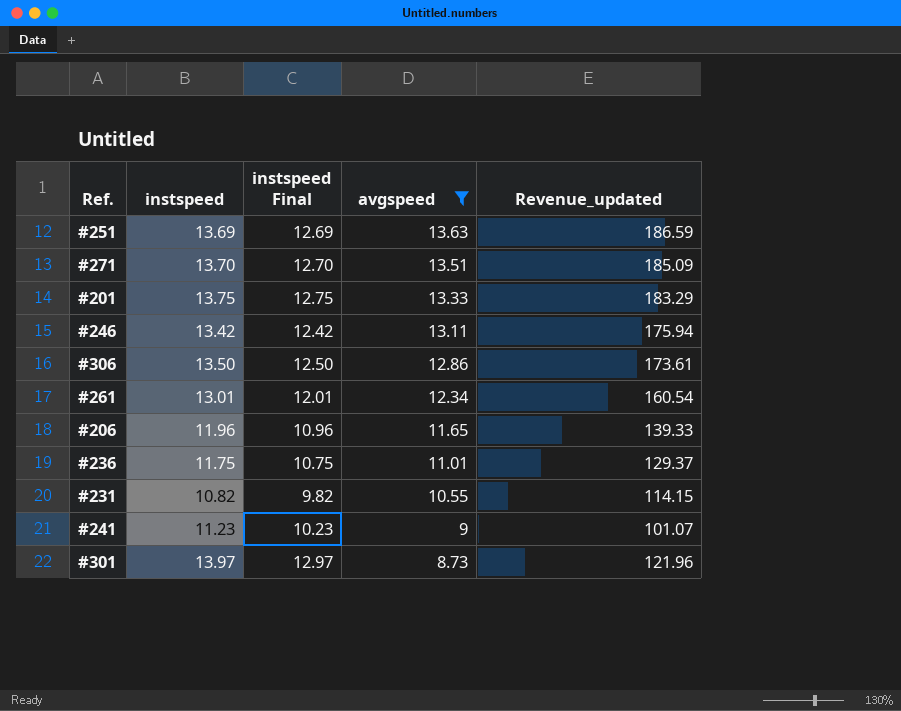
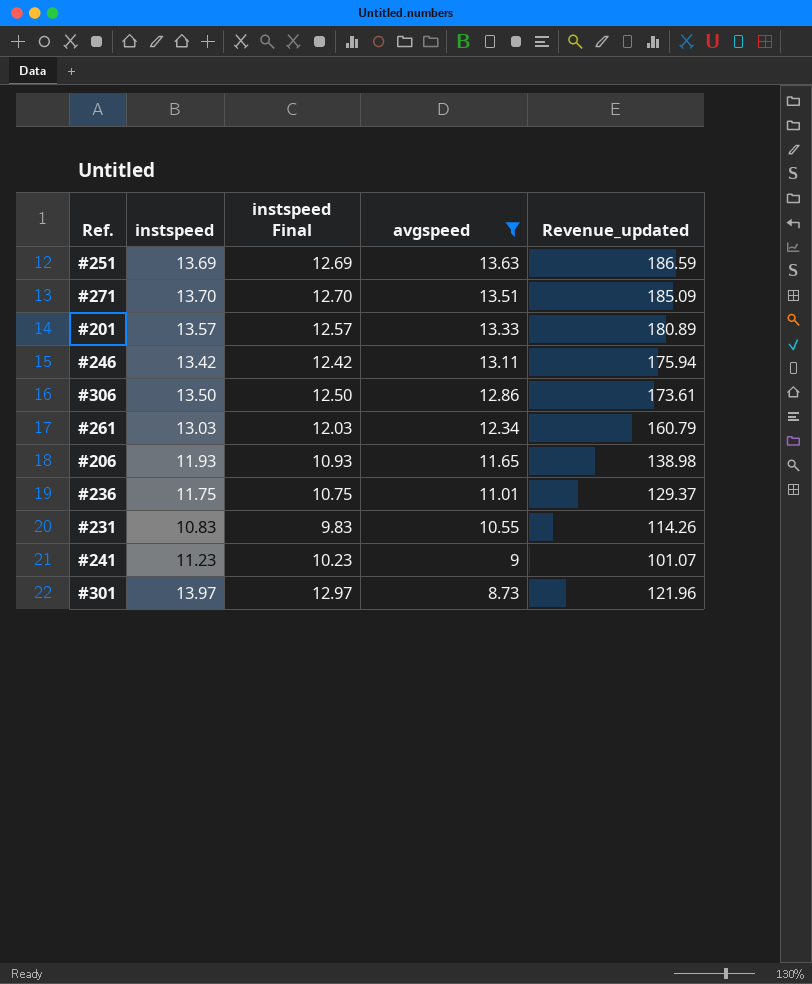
#201 | instspeed: 13.75 -> 13.57
#201 | instspeed Final: 12.75 -> 12.57
#201 | Revenue_updated: 183.29 -> 180.89
#261 | instspeed: 13.01 -> 13.03
#261 | instspeed Final: 12.01 -> 12.03
#261 | Revenue_updated: 160.54 -> 160.79
#206 | instspeed: 11.96 -> 11.93
#206 | instspeed Final: 10.96 -> 10.93
#206 | Revenue_updated: 139.33 -> 138.98
#231 | instspeed: 10.82 -> 10.83
#231 | instspeed Final: 9.82 -> 9.83
#231 | Revenue_updated: 114.15 -> 114.26

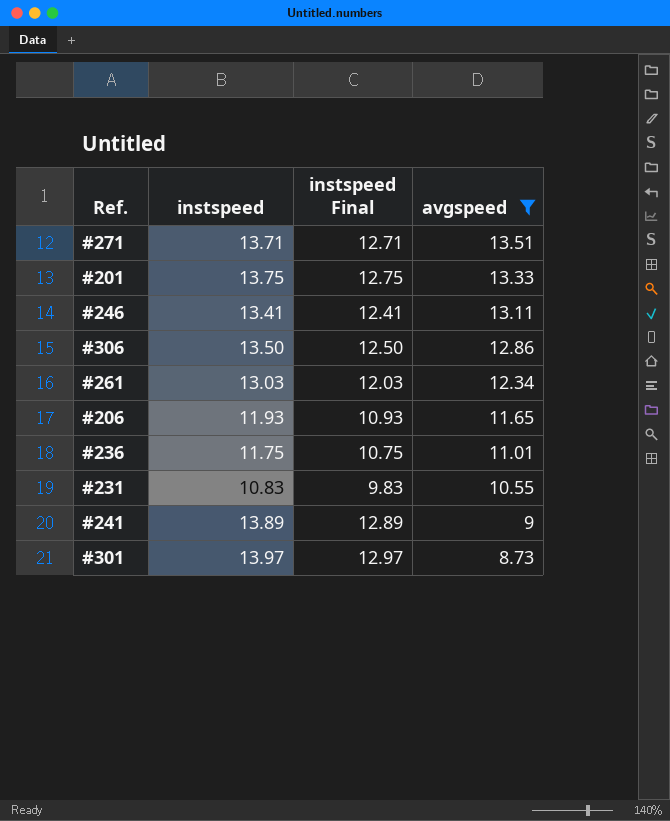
column Revenue_updated | formula: [instspeed] * [avgspeed] -> none
row #251: 13.69 | 12.69 | 13.63 | 186.59 -> none
#271 | instspeed: 13.70 -> 13.71
#271 | instspeed Final: 12.70 -> 12.71
#201 | instspeed: 13.57 -> 13.75
#201 | instspeed Final: 12.57 -> 12.75
#246 | instspeed: 13.42 -> 13.41
#246 | instspeed Final: 12.42 -> 12.41
#241 | instspeed: 11.23 -> 13.89
#241 | instspeed Final: 10.23 -> 12.89

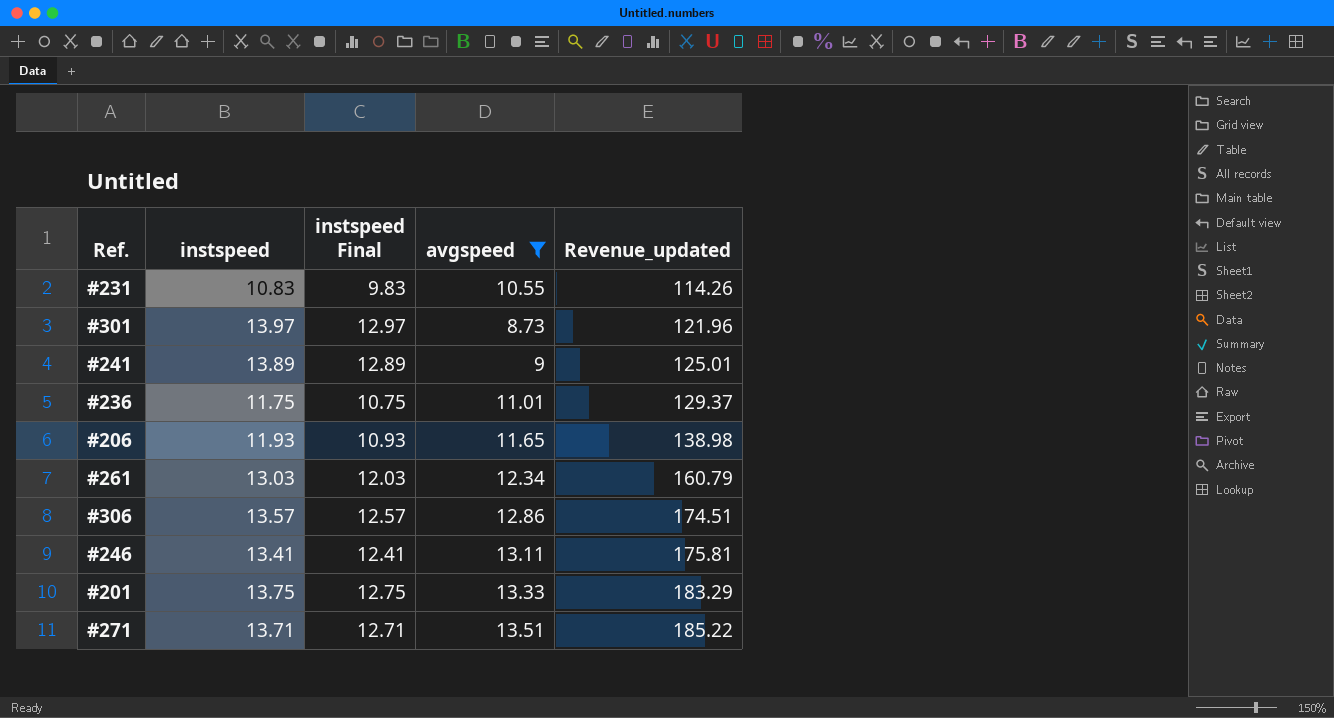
row order: avgspeed descending -> Revenue_updated ascending
column Revenue_updated | formula: none -> [instspeed] * [avgspeed]
#306 | instspeed: 13.50 -> 13.57
#306 | instspeed Final: 12.50 -> 12.57

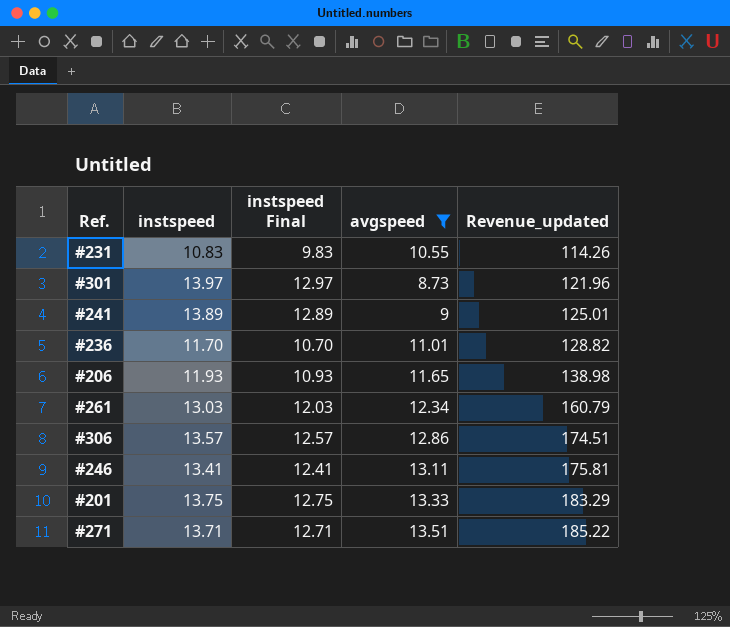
#236 | instspeed: 11.75 -> 11.70
#236 | instspeed Final: 10.75 -> 10.70
#236 | Revenue_updated: 129.37 -> 128.82

